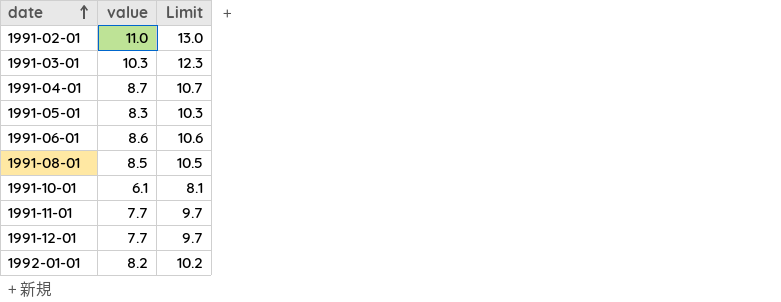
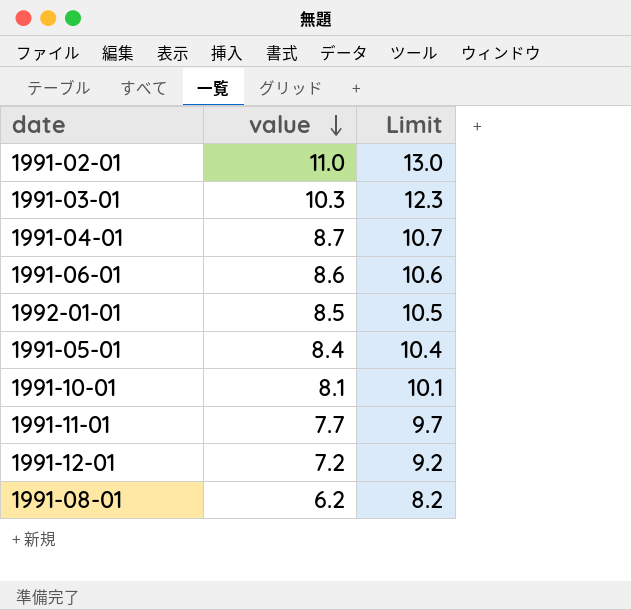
row order: date ascending -> value descending
1992-01-01 | value: 8.2 -> 8.5
1992-01-01 | Limit: 10.2 -> 10.5
1991-05-01 | value: 8.3 -> 8.4
1991-05-01 | Limit: 10.3 -> 10.4
1991-10-01 | value: 6.1 -> 8.1
1991-10-01 | Limit: 8.1 -> 10.1
1991-12-01 | value: 7.7 -> 7.2
1991-12-01 | Limit: 9.7 -> 9.2
1991-08-01 | value: 8.5 -> 6.2
1991-08-01 | Limit: 10.5 -> 8.2

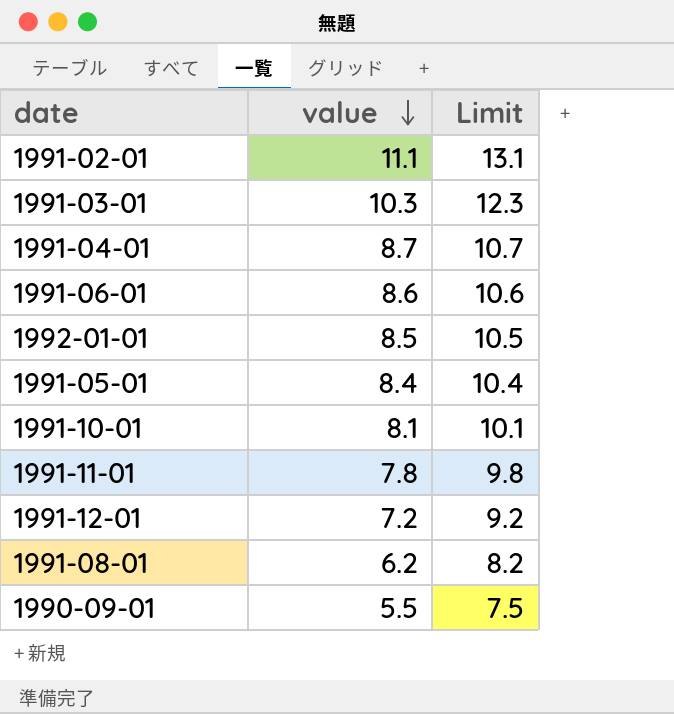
1991-02-01 | value: 11.0 -> 11.1
1991-02-01 | Limit: 13.0 -> 13.1
1991-11-01 | value: 7.7 -> 7.8
1991-11-01 | Limit: 9.7 -> 9.8
row 1990-09-01: none -> 5.5 | 7.5

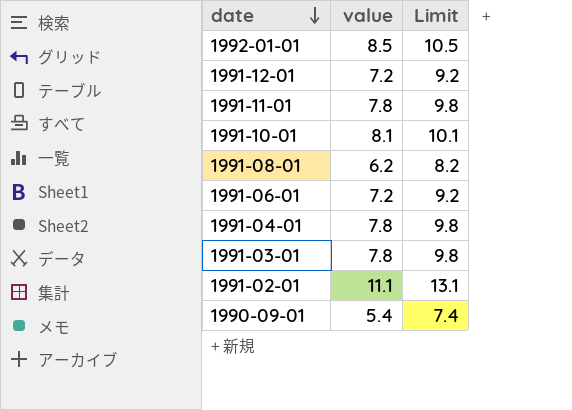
row order: value descending -> date descending
row 1991-05-01: 8.4 | 10.4 -> none
1991-06-01 | value: 8.6 -> 7.2
1991-06-01 | Limit: 10.6 -> 9.2
1991-04-01 | value: 8.7 -> 7.8
1991-04-01 | Limit: 10.7 -> 9.8
1991-03-01 | value: 10.3 -> 7.8
1991-03-01 | Limit: 12.3 -> 9.8
1990-09-01 | value: 5.5 -> 5.4
1990-09-01 | Limit: 7.5 -> 7.4

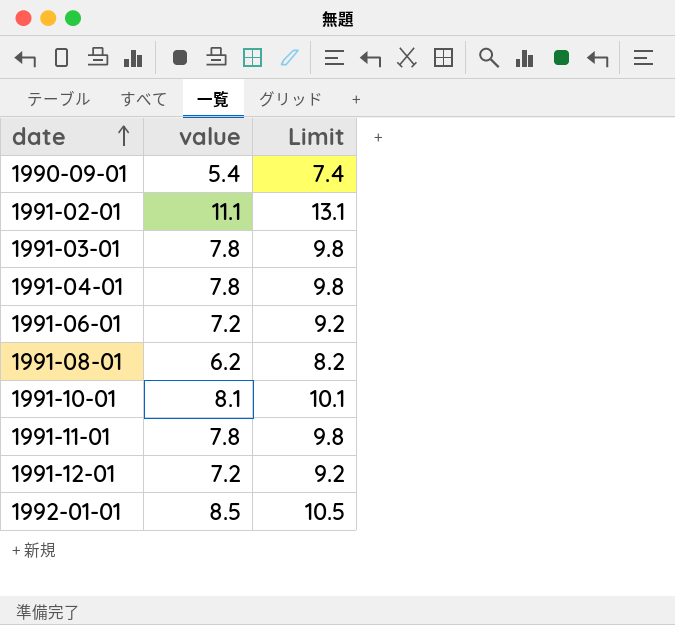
row order: date descending -> date ascending

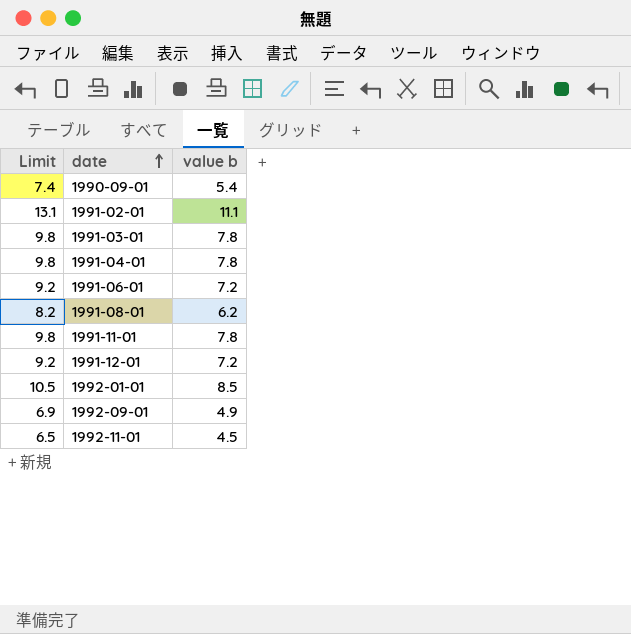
column Limit | position: 3 -> 1
column name: value -> value b
row 1991-10-01: 8.1 | 10.1 -> none
row 1992-09-01: none -> 6.9 | 4.9
row 1992-11-01: none -> 6.5 | 4.5

